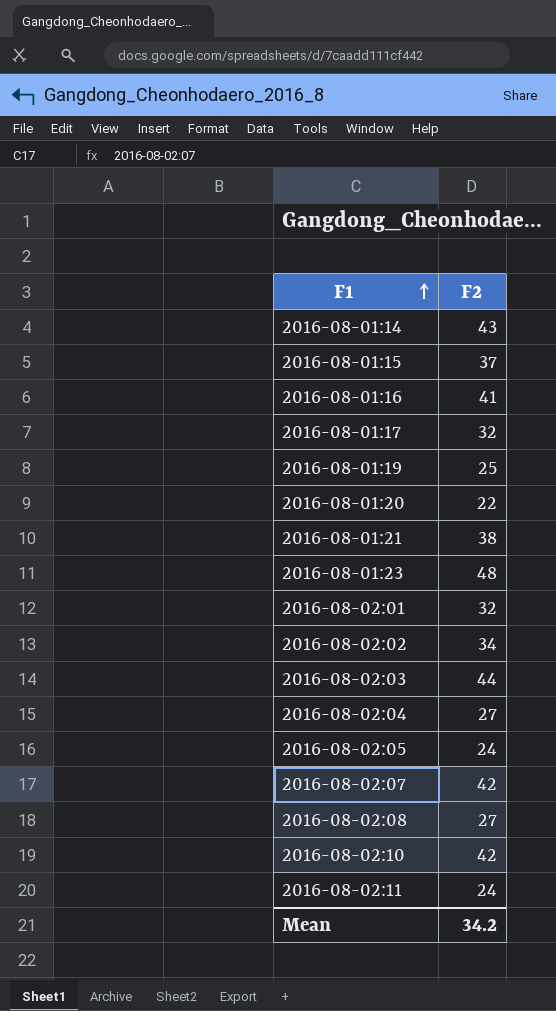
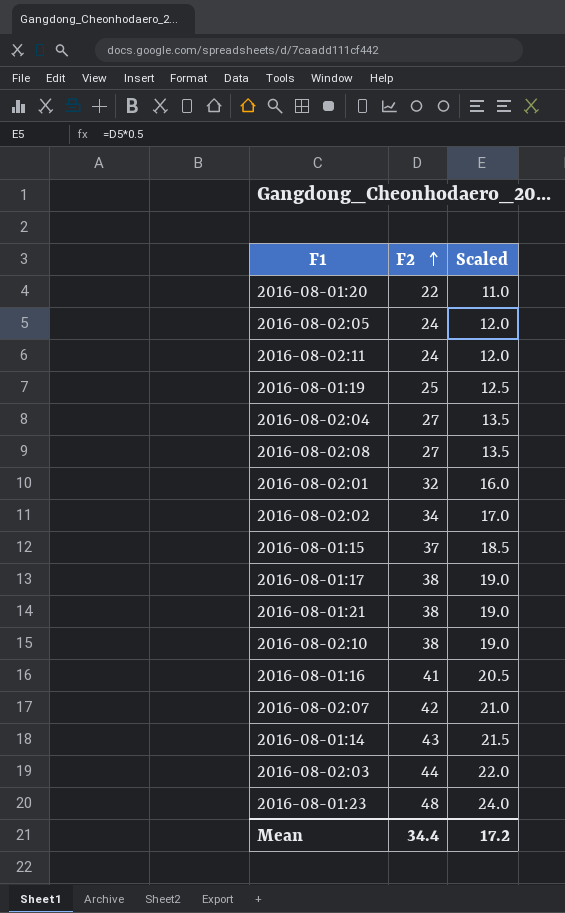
row order: F1 ascending -> F2 ascending
column Scaled | formula: none -> [F2] * 0.5
2016-08-01:17 | F2: 32 -> 38
2016-08-02:10 | F2: 42 -> 38
Mean | F2: 34.2 -> 34.4

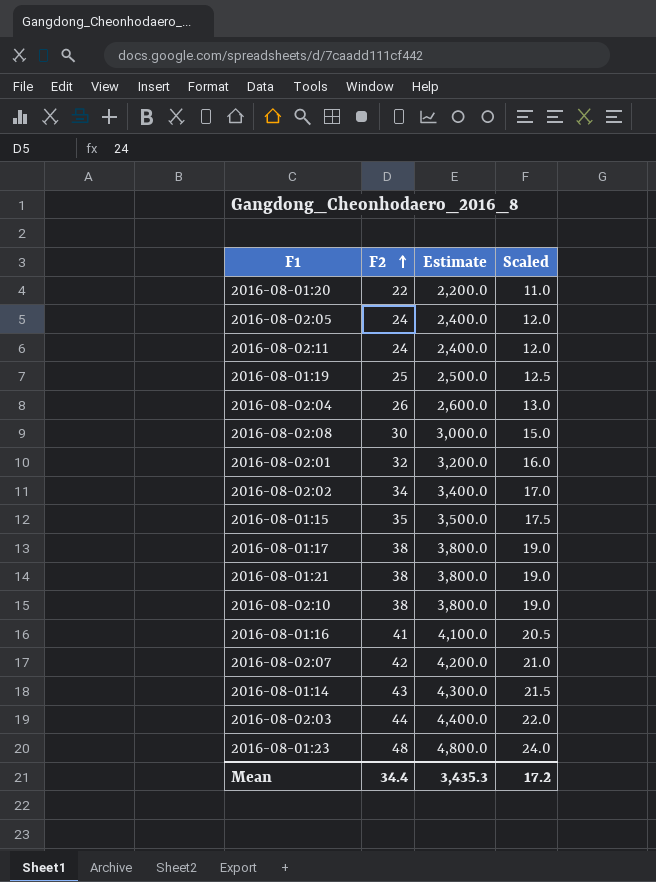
column Estimate | formula: none -> [F2] * 100
2016-08-02:04 | F2: 27 -> 26
2016-08-02:04 | Scaled: 13.5 -> 13.0
2016-08-02:08 | F2: 27 -> 30
2016-08-02:08 | Scaled: 13.5 -> 15.0
2016-08-01:15 | F2: 37 -> 35
2016-08-01:15 | Scaled: 18.5 -> 17.5

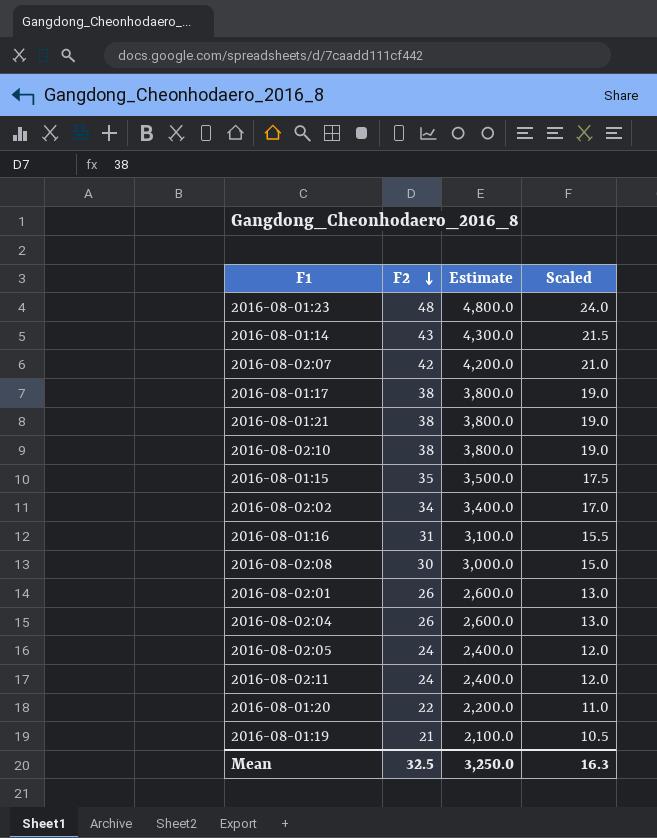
row order: F2 ascending -> F2 descending
row 2016-08-02:03: 44 | 4,400.0 | 22.0 -> none
2016-08-01:16 | F2: 41 -> 31
2016-08-01:16 | Estimate: 4,100.0 -> 3,100.0
2016-08-01:16 | Scaled: 20.5 -> 15.5
2016-08-02:01 | F2: 32 -> 26
2016-08-02:01 | Estimate: 3,200.0 -> 2,600.0
2016-08-02:01 | Scaled: 16.0 -> 13.0
2016-08-01:19 | F2: 25 -> 21
2016-08-01:19 | Estimate: 2,500.0 -> 2,100.0
2016-08-01:19 | Scaled: 12.5 -> 10.5
Mean | F2: 34.4 -> 32.5
Mean | Estimate: 3,435.3 -> 3,250.0
Mean | Scaled: 17.2 -> 16.3

